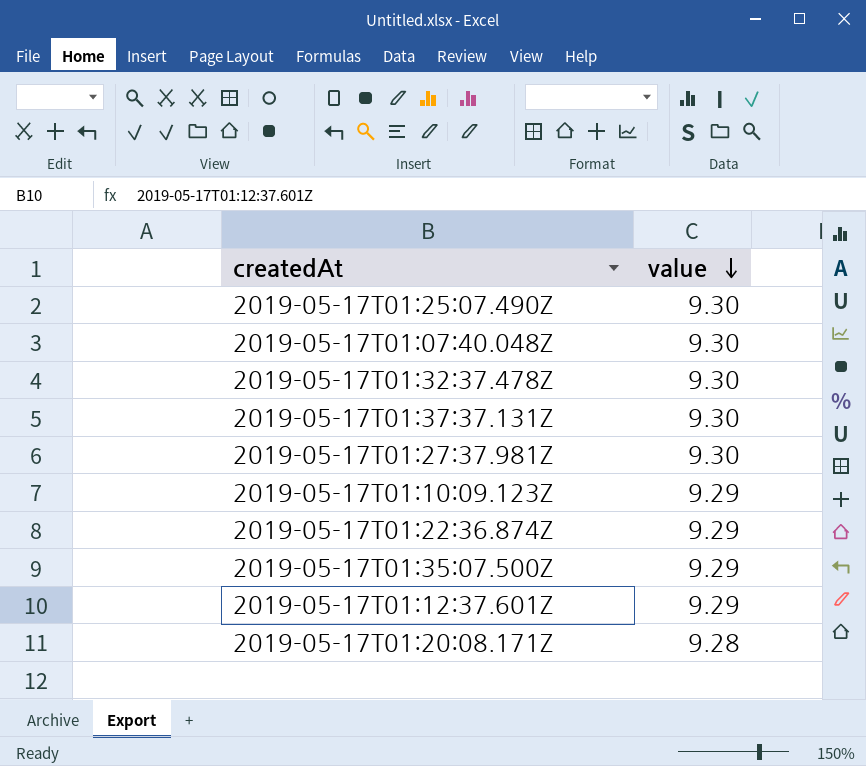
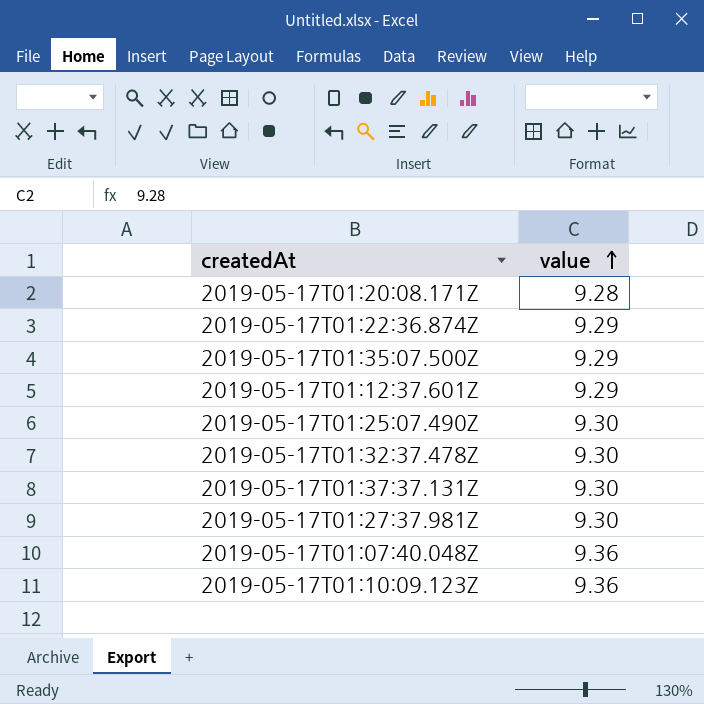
row order: value descending -> value ascending
2019-05-17T01:07:40.048Z | value: 9.30 -> 9.36
2019-05-17T01:10:09.123Z | value: 9.29 -> 9.36

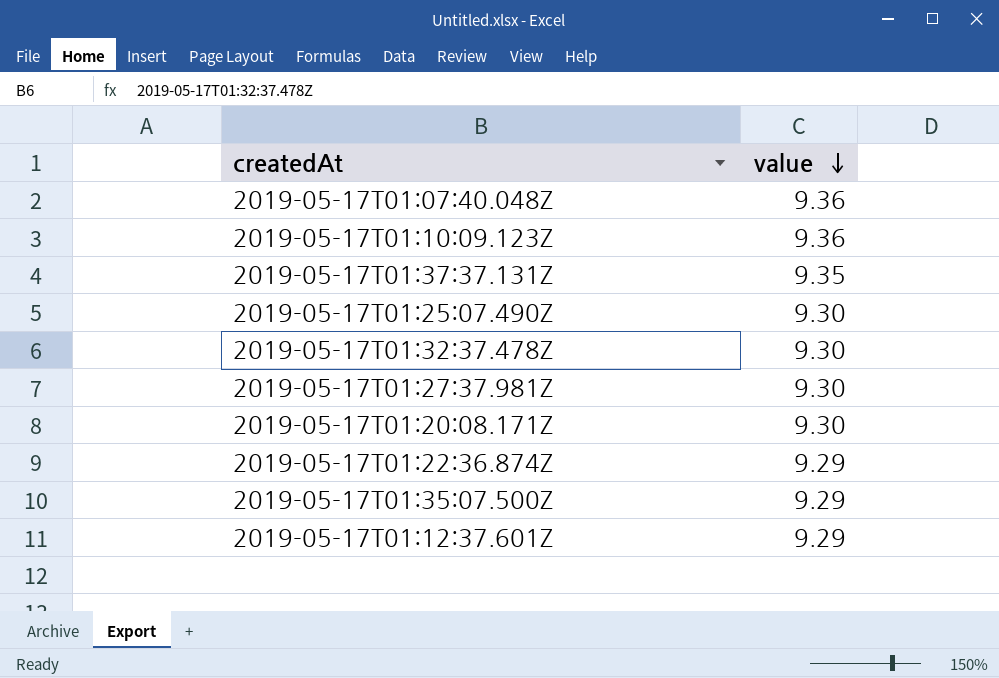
row order: value ascending -> value descending
2019-05-17T01:37:37.131Z | value: 9.30 -> 9.35
2019-05-17T01:20:08.171Z | value: 9.28 -> 9.30

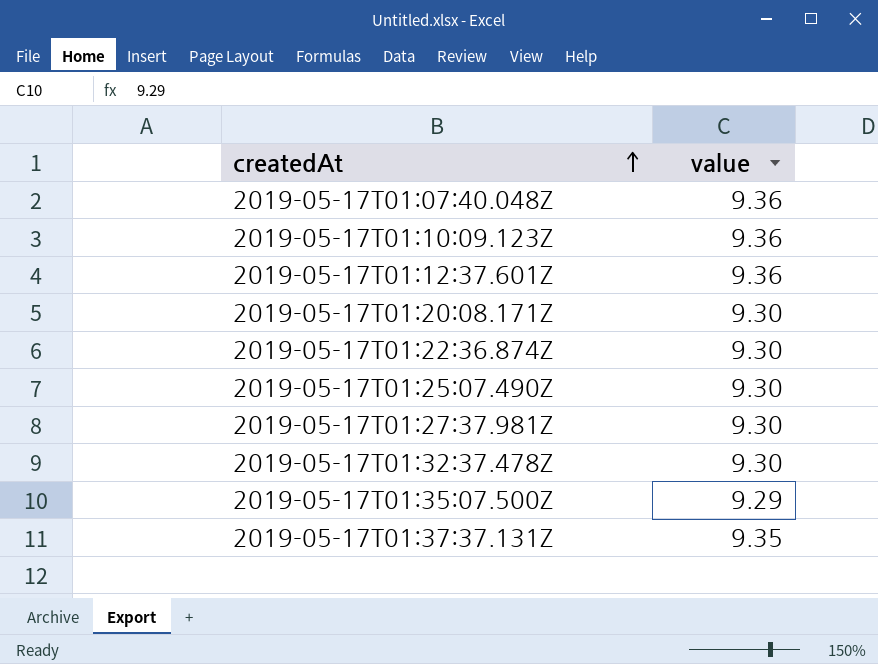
row order: value descending -> createdAt ascending
2019-05-17T01:12:37.601Z | value: 9.29 -> 9.36
2019-05-17T01:22:36.874Z | value: 9.29 -> 9.30

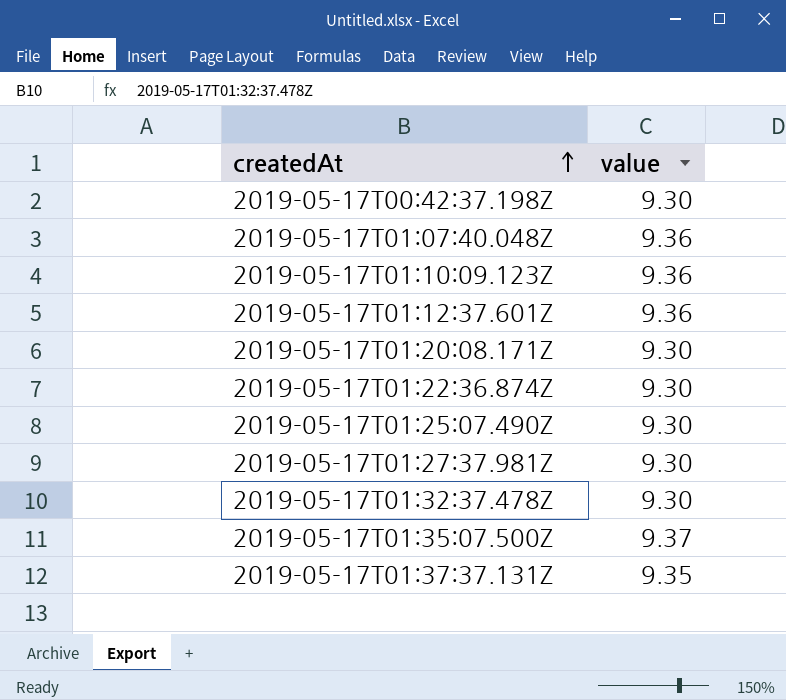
row 2019-05-17T00:42:37.198Z: none -> 9.30
2019-05-17T01:35:07.500Z | value: 9.29 -> 9.37

